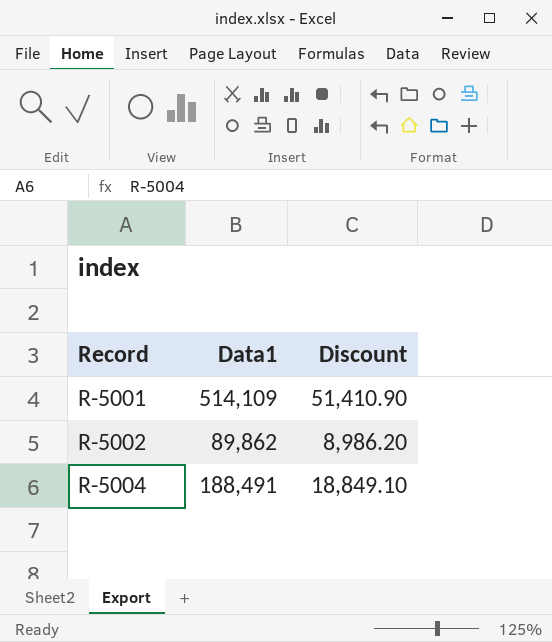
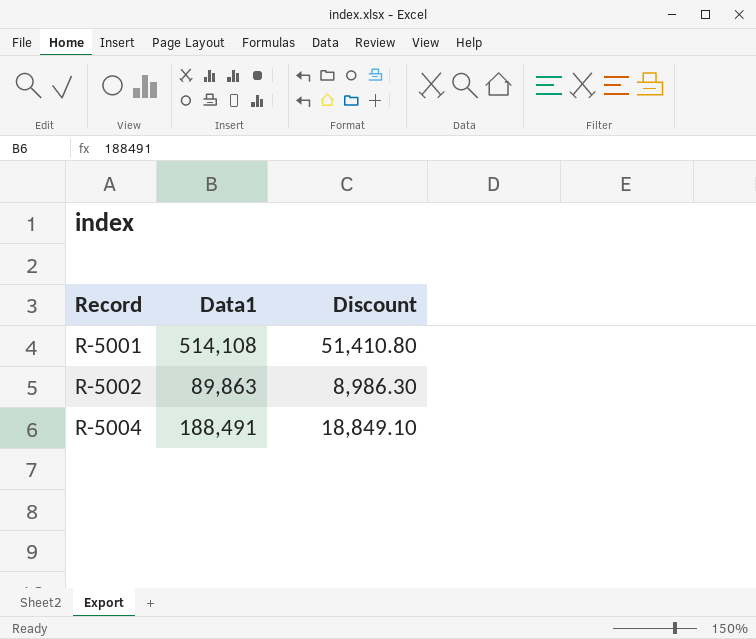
R-5001 | Data1: 514,109 -> 514,108
R-5001 | Discount: 51,410.90 -> 51,410.80
R-5002 | Data1: 89,862 -> 89,863
R-5002 | Discount: 8,986.20 -> 8,986.30

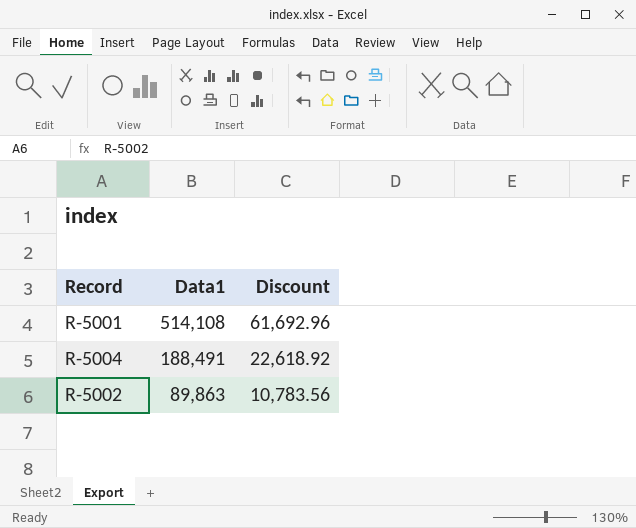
row order: Record ascending -> Data1 descending
column Discount | formula: [Data1] * 0.1 -> [Data1] * 0.12

